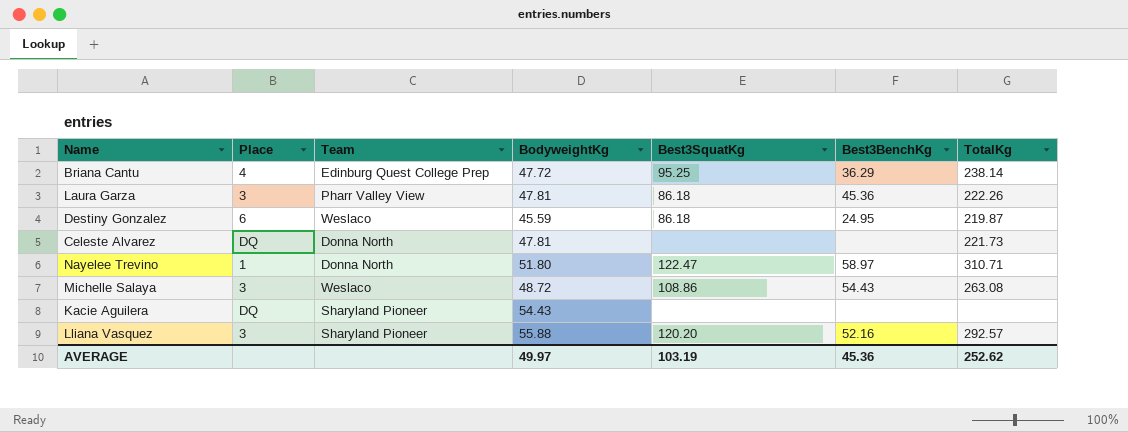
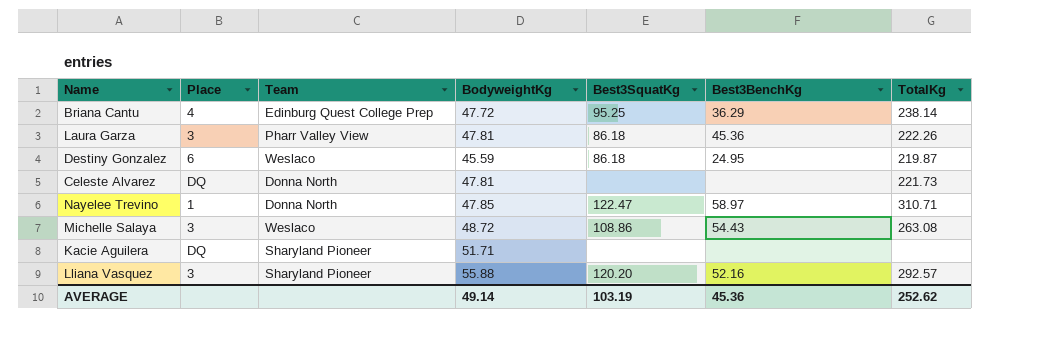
Nayelee Trevino | BodyweightKg: 51.80 -> 47.85
Kacie Aguilera | BodyweightKg: 54.43 -> 51.71
AVERAGE | BodyweightKg: 49.97 -> 49.14

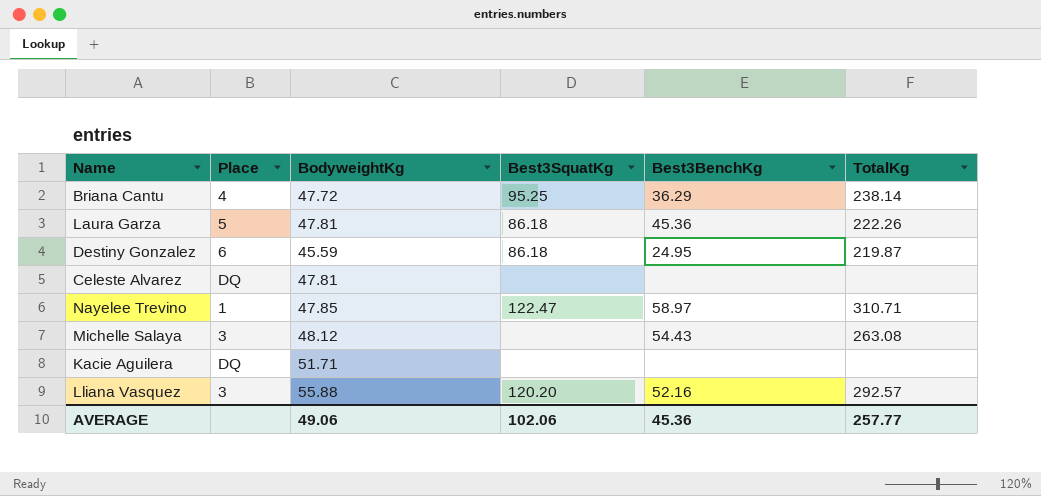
column Team | position: 3 -> none
Laura Garza | Place: 3 -> 5
Celeste Alvarez | TotalKg: 221.73 -> none
Michelle Salaya | BodyweightKg: 48.72 -> 48.12
Michelle Salaya | Best3SquatKg: 108.86 -> none
AVERAGE | BodyweightKg: 49.14 -> 49.06
AVERAGE | Best3SquatKg: 103.19 -> 102.06
AVERAGE | TotalKg: 252.62 -> 257.77

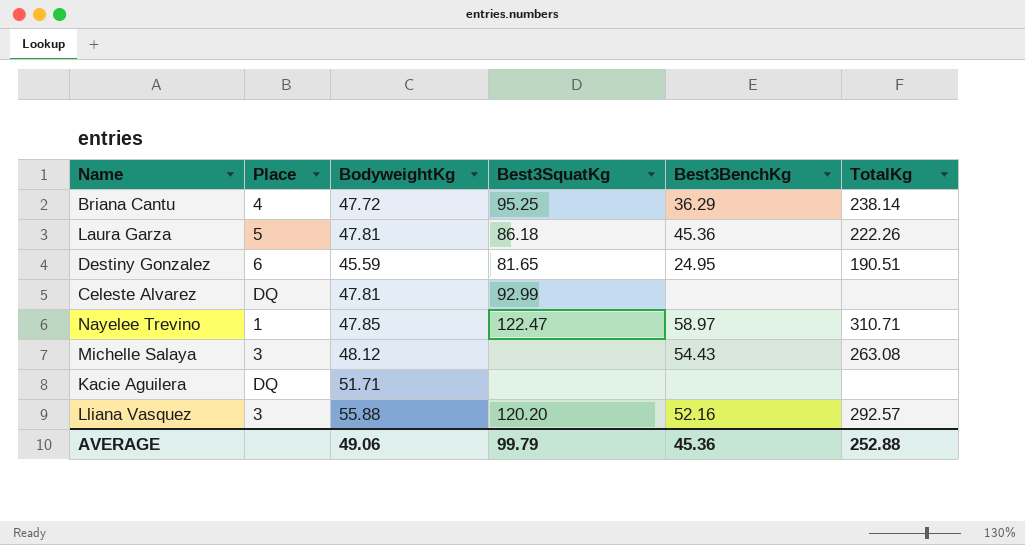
Destiny Gonzalez | Best3SquatKg: 86.18 -> 81.65
Destiny Gonzalez | TotalKg: 219.87 -> 190.51
Celeste Alvarez | Best3SquatKg: none -> 92.99
AVERAGE | Best3SquatKg: 102.06 -> 99.79
AVERAGE | TotalKg: 257.77 -> 252.88

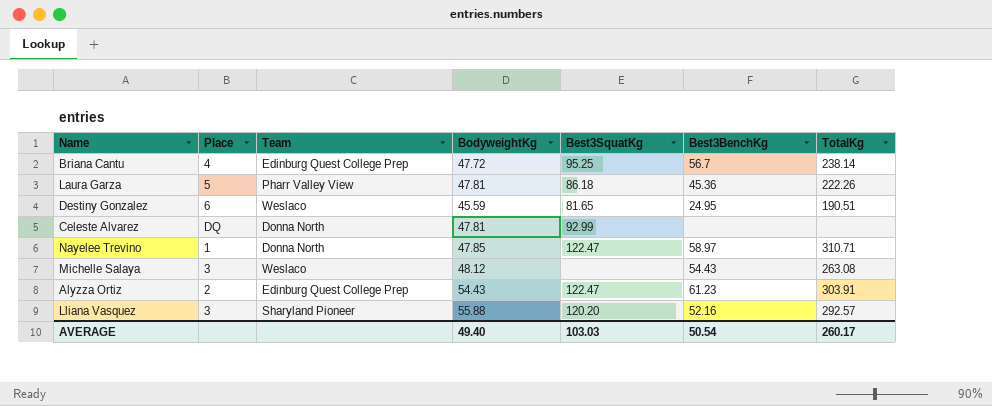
column Team | position: none -> 3
row Kacie Aguilera: DQ | 51.71 | none | none | none -> none
Briana Cantu | Best3BenchKg: 36.29 -> 56.7
row Alyzza Ortiz: none -> 2 | Edinburg Quest College Prep | 54.43 | 122.47 | 61.23 | 303.91
AVERAGE | BodyweightKg: 49.06 -> 49.40
AVERAGE | Best3SquatKg: 99.79 -> 103.03
AVERAGE | Best3BenchKg: 45.36 -> 50.54
AVERAGE | TotalKg: 252.88 -> 260.17

